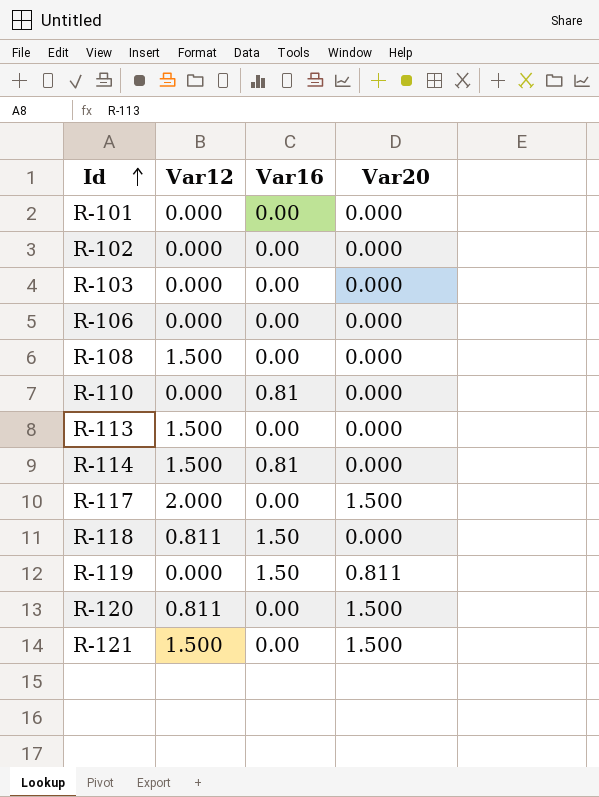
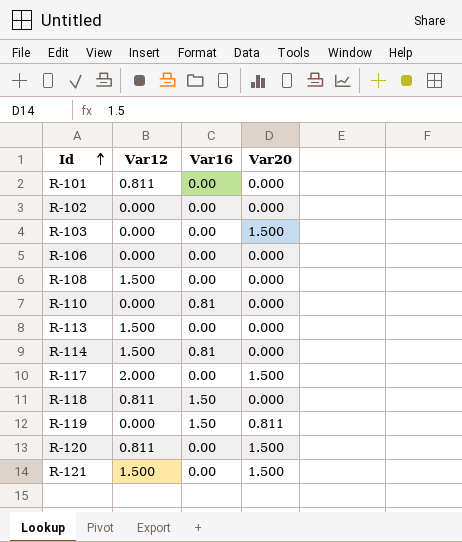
R-101 | Var12: 0.000 -> 0.811
R-103 | Var20: 0.000 -> 1.500

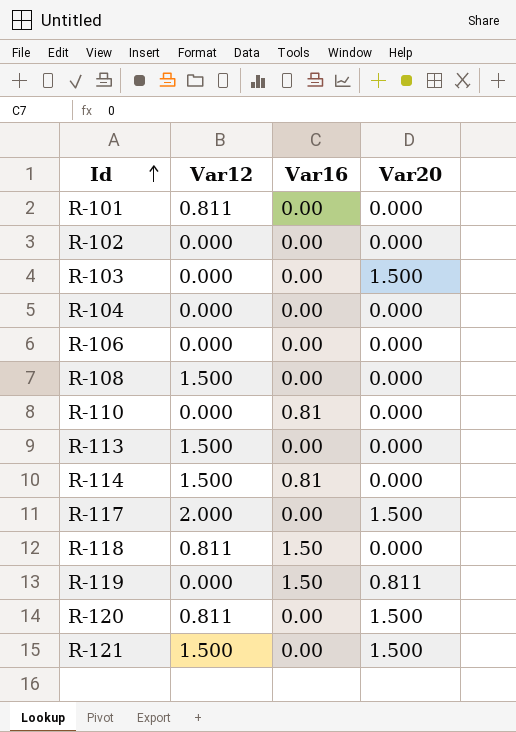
row R-104: none -> 0.000 | 0.00 | 0.000

